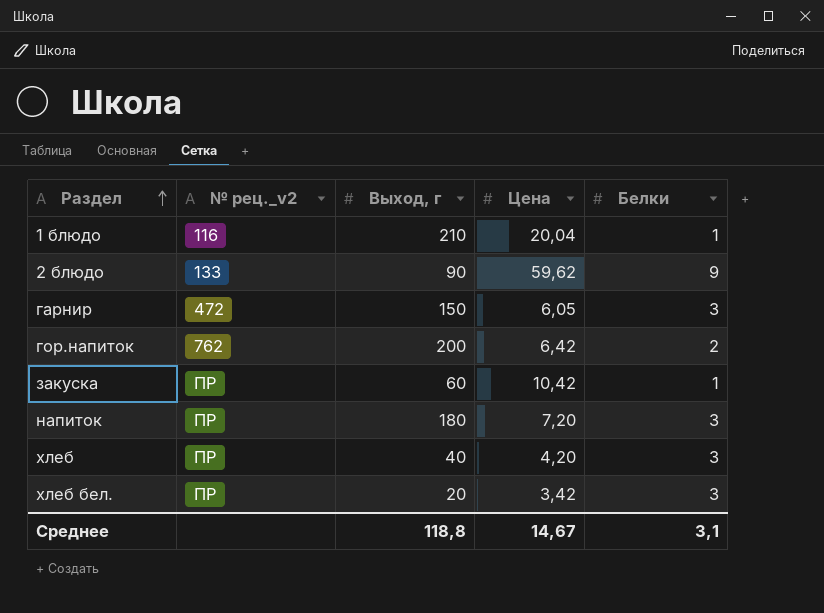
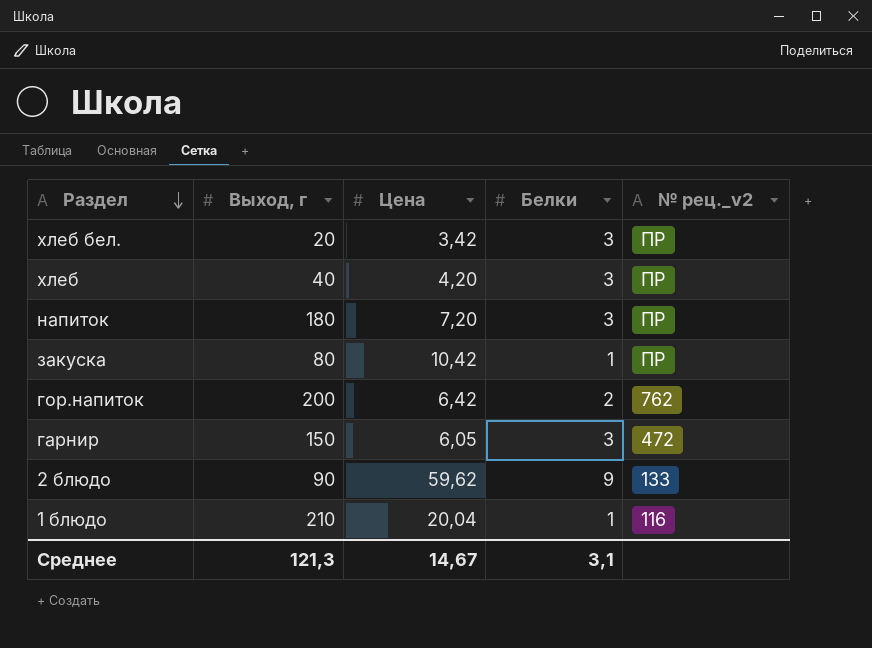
row order: Раздел ascending -> Раздел descending
column № рец._v2 | position: 2 -> 5
закуска | Выход, г: 60 -> 80
Среднее | Выход, г: 118,8 -> 121,3

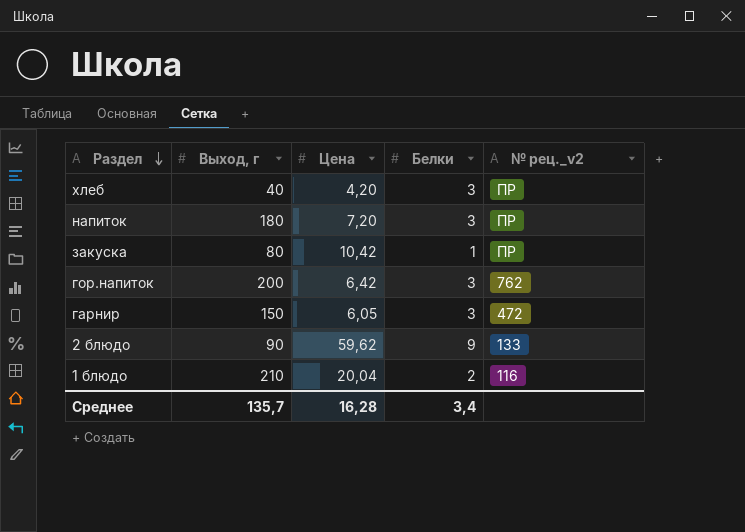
row хлеб бел.: 20 | 3,42 | 3 | ПР -> none
гор.напиток | Белки: 2 -> 3
1 блюдо | Белки: 1 -> 2
Среднее | Выход, г: 121,3 -> 135,7
Среднее | Цена: 14,67 -> 16,28
Среднее | Белки: 3,1 -> 3,4

